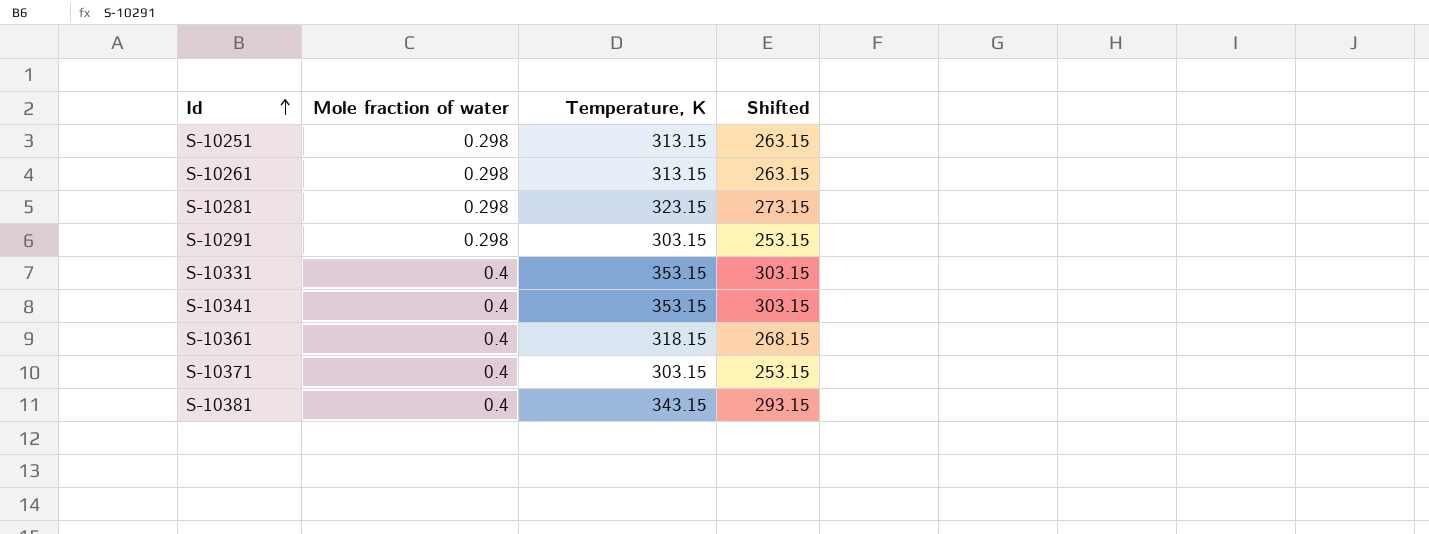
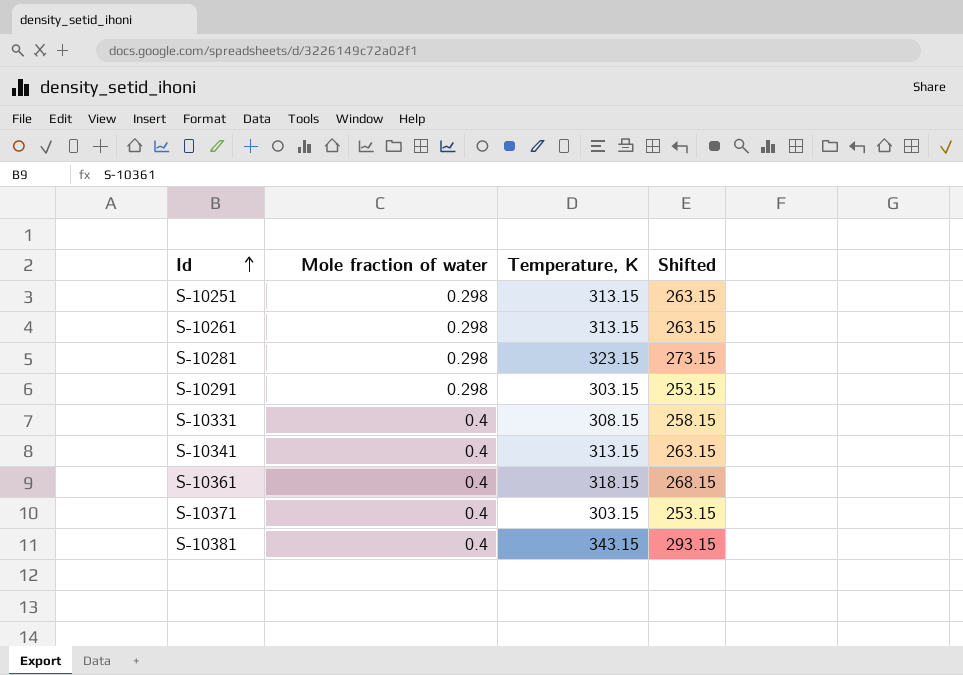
S-10331 | Temperature, K: 353.15 -> 308.15
S-10331 | Shifted: 303.15 -> 258.15
S-10341 | Temperature, K: 353.15 -> 313.15
S-10341 | Shifted: 303.15 -> 263.15

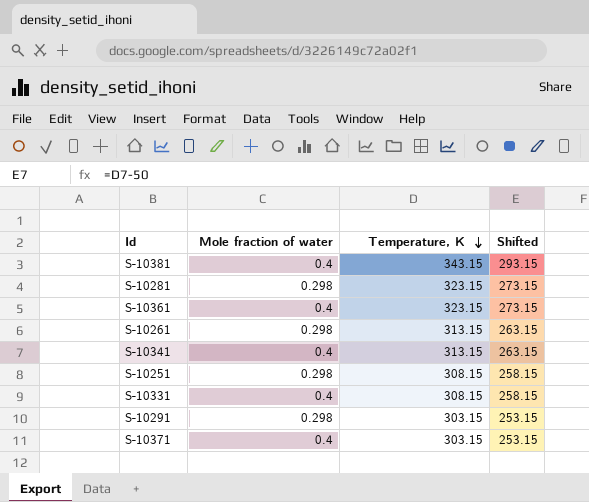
row order: Id ascending -> Temperature, K descending
S-10361 | Temperature, K: 318.15 -> 323.15
S-10361 | Shifted: 268.15 -> 273.15
S-10251 | Temperature, K: 313.15 -> 308.15
S-10251 | Shifted: 263.15 -> 258.15

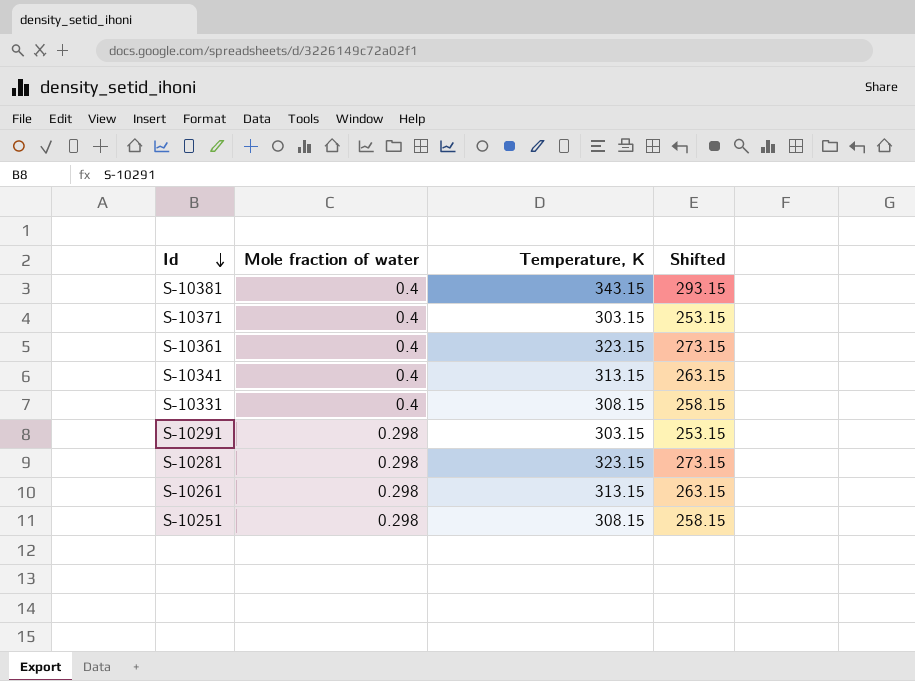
row order: Temperature, K descending -> Id descending

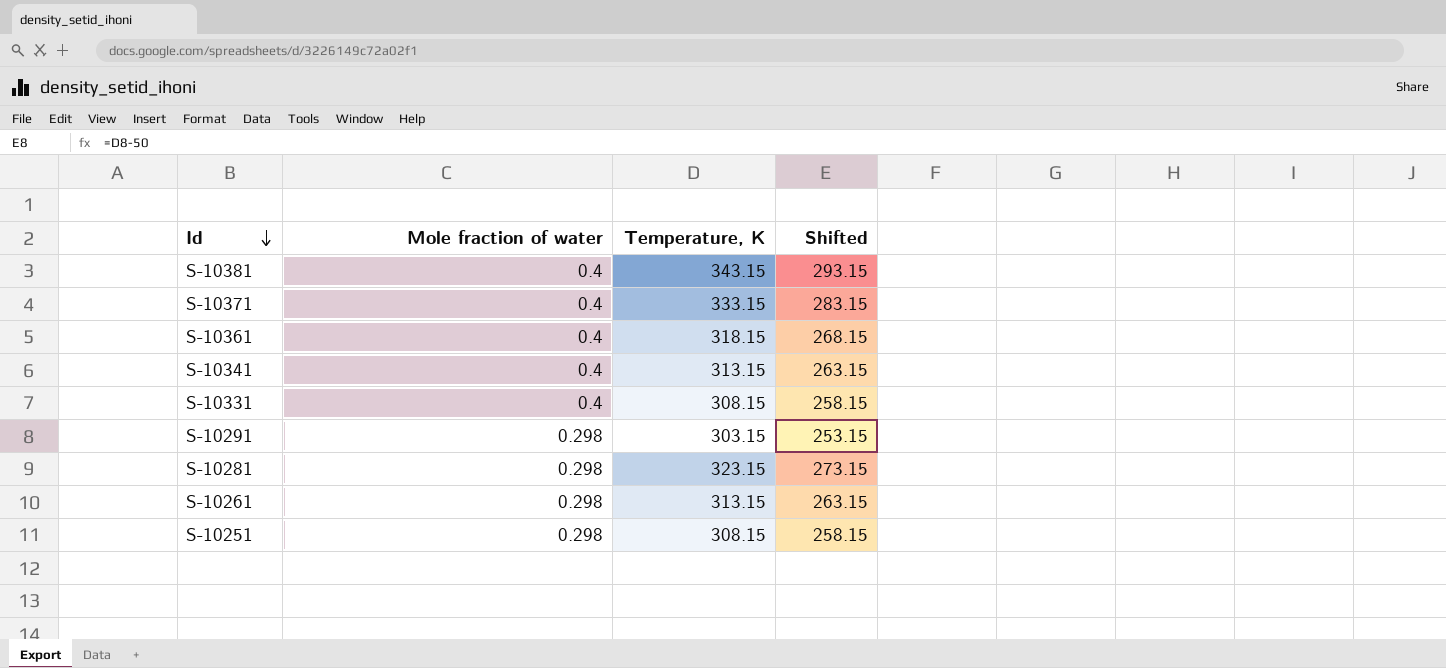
S-10371 | Temperature, K: 303.15 -> 333.15
S-10371 | Shifted: 253.15 -> 283.15
S-10361 | Temperature, K: 323.15 -> 318.15
S-10361 | Shifted: 273.15 -> 268.15

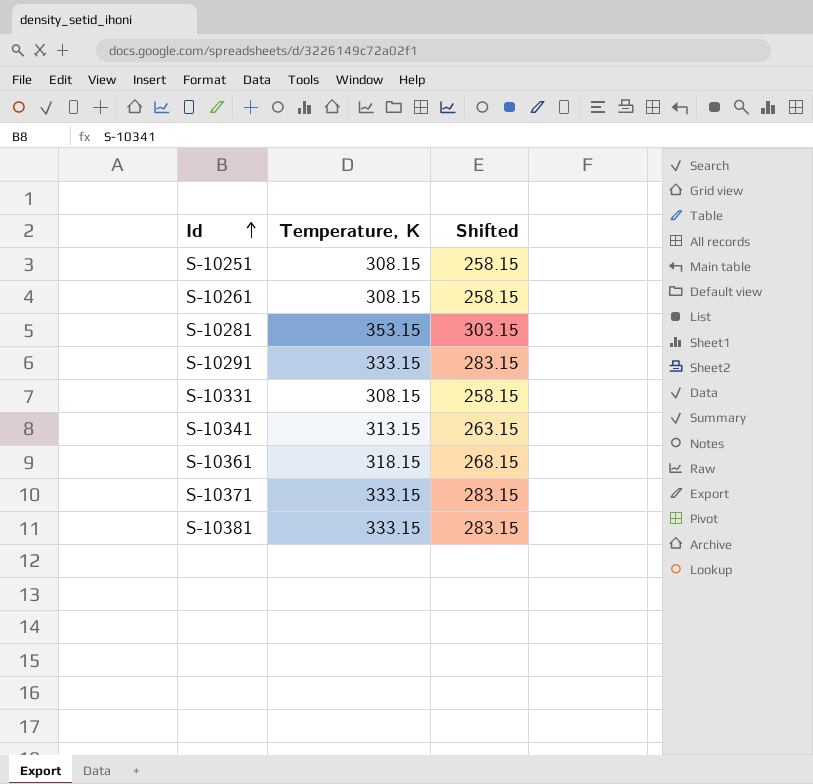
row order: Id descending -> Id ascending
column Mole fraction of water | position: 2 -> none
S-10261 | Temperature, K: 313.15 -> 308.15
S-10261 | Shifted: 263.15 -> 258.15
S-10281 | Temperature, K: 323.15 -> 353.15
S-10281 | Shifted: 273.15 -> 303.15
S-10291 | Temperature, K: 303.15 -> 333.15
S-10291 | Shifted: 253.15 -> 283.15
S-10381 | Temperature, K: 343.15 -> 333.15
S-10381 | Shifted: 293.15 -> 283.15

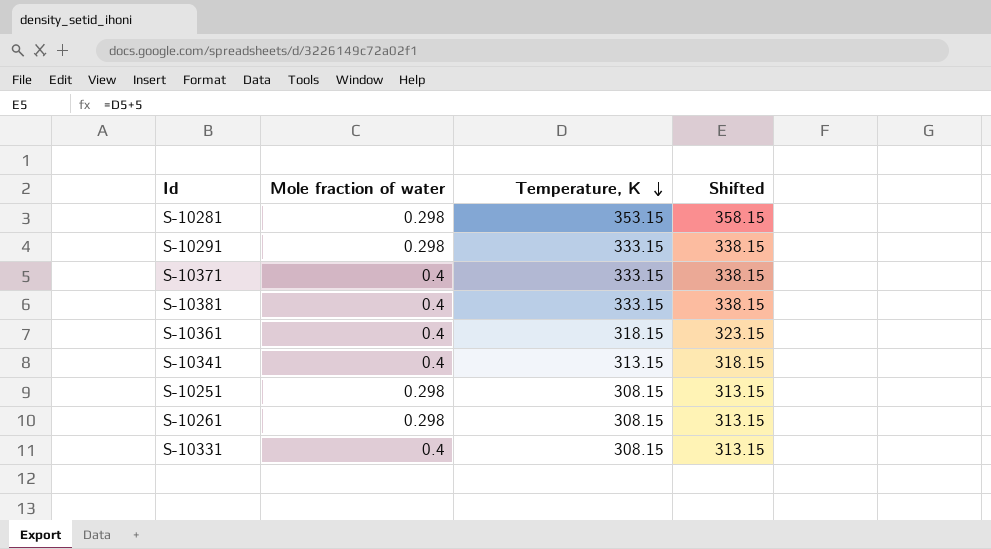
row order: Id ascending -> Temperature, K descending
column Mole fraction of water | position: none -> 2
column Shifted | formula: [Temperature, K] - 50 -> [Temperature, K] + 5

